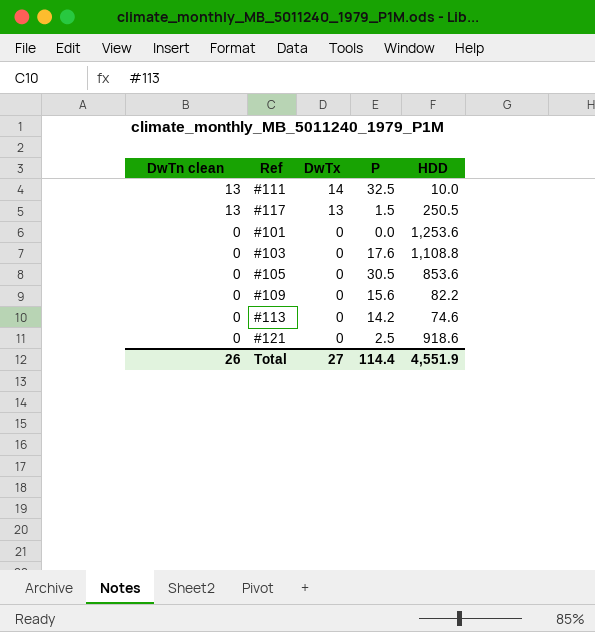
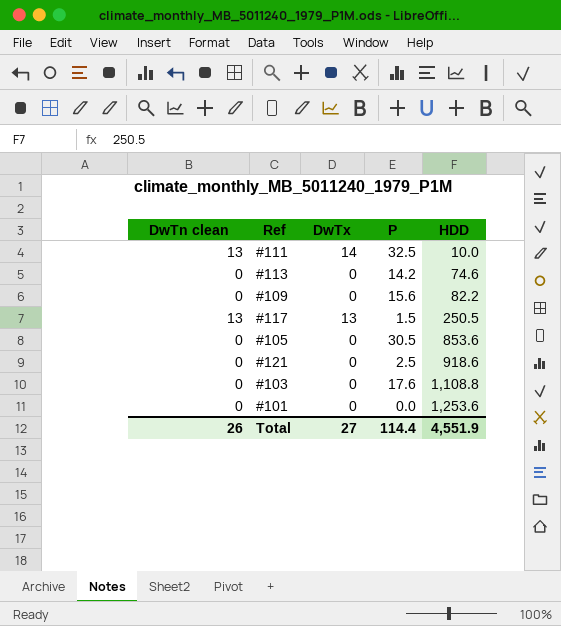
row order: DwTn clean descending -> HDD ascending

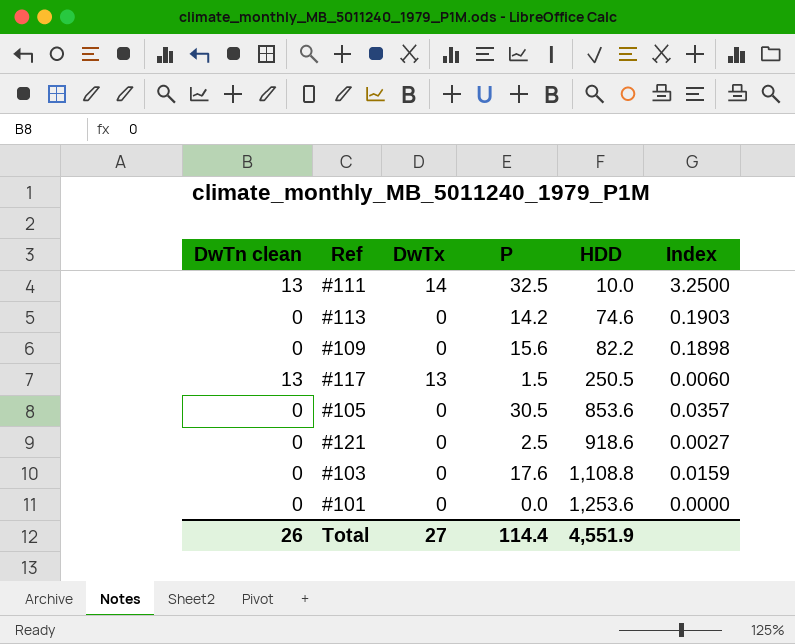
column Index | formula: none -> [P] / [HDD]

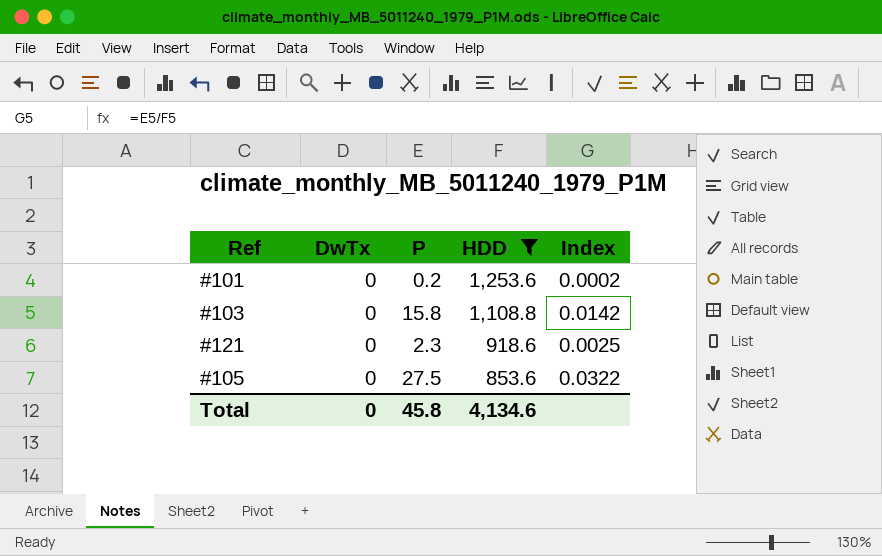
filter: none -> HDD >= 853.6
row order: HDD ascending -> HDD descending
column DwTn clean | position: 1 -> none
#101 | P: 0.0 -> 0.2
#101 | Index: 0.0000 -> 0.0002
#103 | P: 17.6 -> 15.8
#103 | Index: 0.0159 -> 0.0142
#121 | P: 2.5 -> 2.3
#121 | Index: 0.0027 -> 0.0025
#105 | P: 30.5 -> 27.5
#105 | Index: 0.0357 -> 0.0322
Total | DwTx: 27 -> 0
Total | P: 114.4 -> 45.8
Total | HDD: 4,551.9 -> 4,134.6

